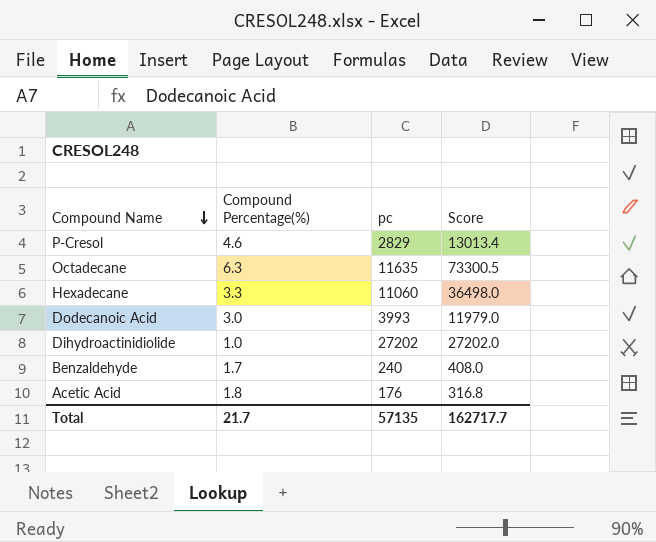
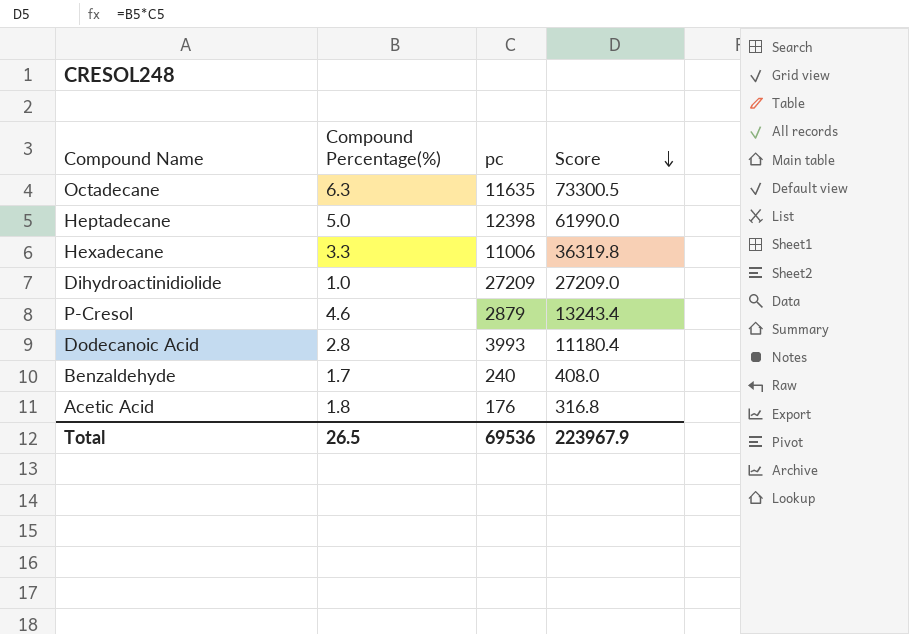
row order: Compound Name descending -> Score descending
row Heptadecane: none -> 5.0 | 12398 | 61990.0
Hexadecane | pc: 11060 -> 11006
Hexadecane | Score: 36498.0 -> 36319.8
Dihydroactinidiolide | pc: 27202 -> 27209
Dihydroactinidiolide | Score: 27202.0 -> 27209.0
P-Cresol | pc: 2829 -> 2879
P-Cresol | Score: 13013.4 -> 13243.4
Dodecanoic Acid | Compound Percentage(%): 3.0 -> 2.8
Dodecanoic Acid | Score: 11979.0 -> 11180.4
Total | Compound Percentage(%): 21.7 -> 26.5
Total | pc: 57135 -> 69536
Total | Score: 162717.7 -> 223967.9

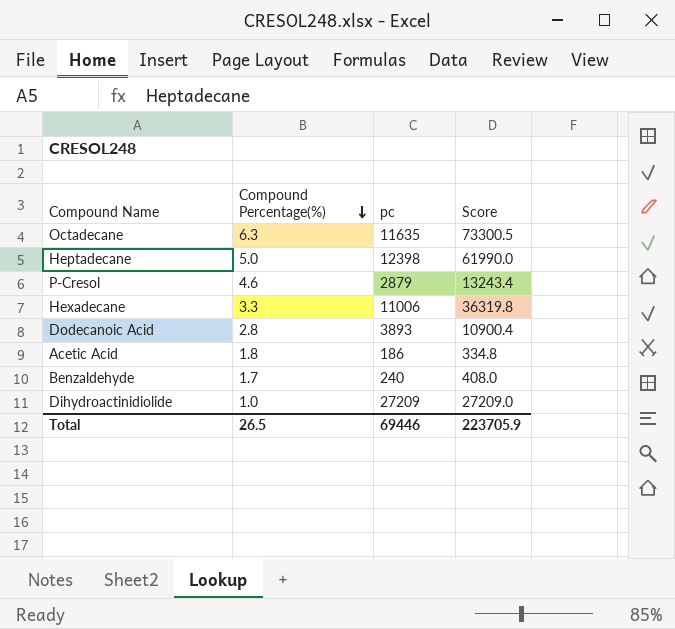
row order: Score descending -> Compound Percentage(%) descending
Dodecanoic Acid | pc: 3993 -> 3893
Dodecanoic Acid | Score: 11180.4 -> 10900.4
Acetic Acid | pc: 176 -> 186
Acetic Acid | Score: 316.8 -> 334.8
Total | pc: 69536 -> 69446
Total | Score: 223967.9 -> 223705.9

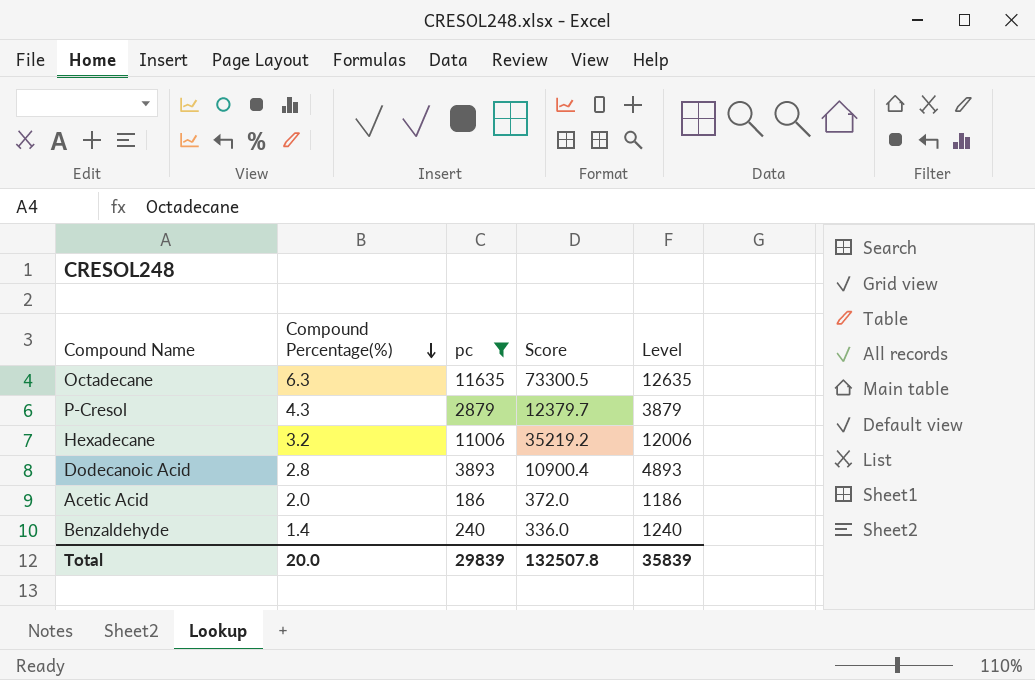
filter: none -> pc <= 11635
column Level | formula: none -> [pc] + 1000
P-Cresol | Compound Percentage(%): 4.6 -> 4.3
P-Cresol | Score: 13243.4 -> 12379.7
Hexadecane | Compound Percentage(%): 3.3 -> 3.2
Hexadecane | Score: 36319.8 -> 35219.2
Acetic Acid | Compound Percentage(%): 1.8 -> 2.0
Acetic Acid | Score: 334.8 -> 372.0
Benzaldehyde | Compound Percentage(%): 1.7 -> 1.4
Benzaldehyde | Score: 408.0 -> 336.0
Total | Compound Percentage(%): 26.5 -> 20.0
Total | pc: 69446 -> 29839
Total | Score: 223705.9 -> 132507.8

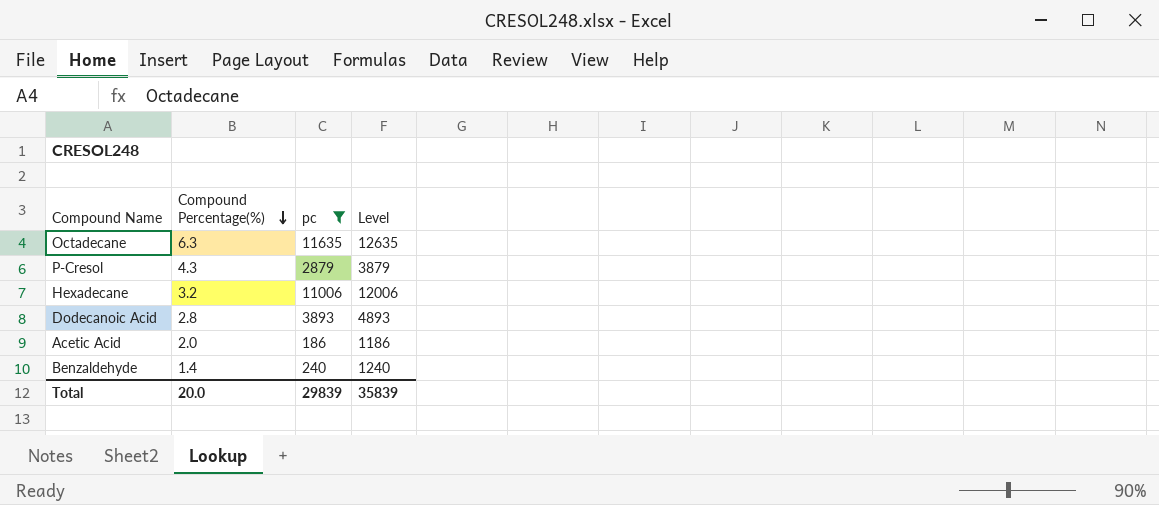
column Score | formula: [Compound Percentage(%)] * [pc] -> none

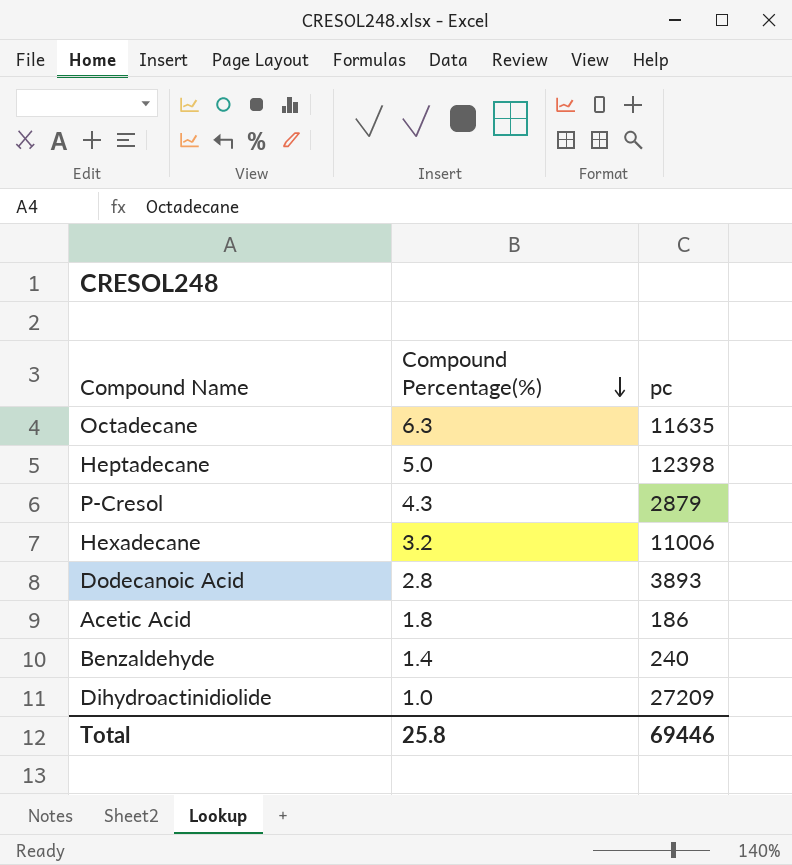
filter: pc <= 11635 -> none
column Level | formula: [pc] + 1000 -> none
Acetic Acid | Compound Percentage(%): 2.0 -> 1.8
Total | Compound Percentage(%): 20.0 -> 25.8
Total | pc: 29839 -> 69446

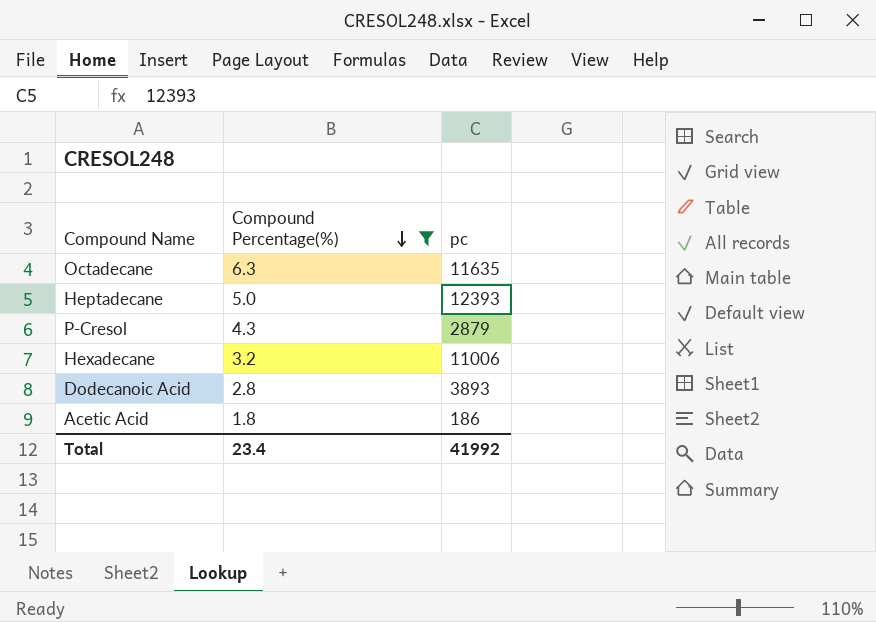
filter: none -> Compound Percentage(%) >= 1.8
Heptadecane | pc: 12398 -> 12393
Total | Compound Percentage(%): 25.8 -> 23.4
Total | pc: 69446 -> 41992

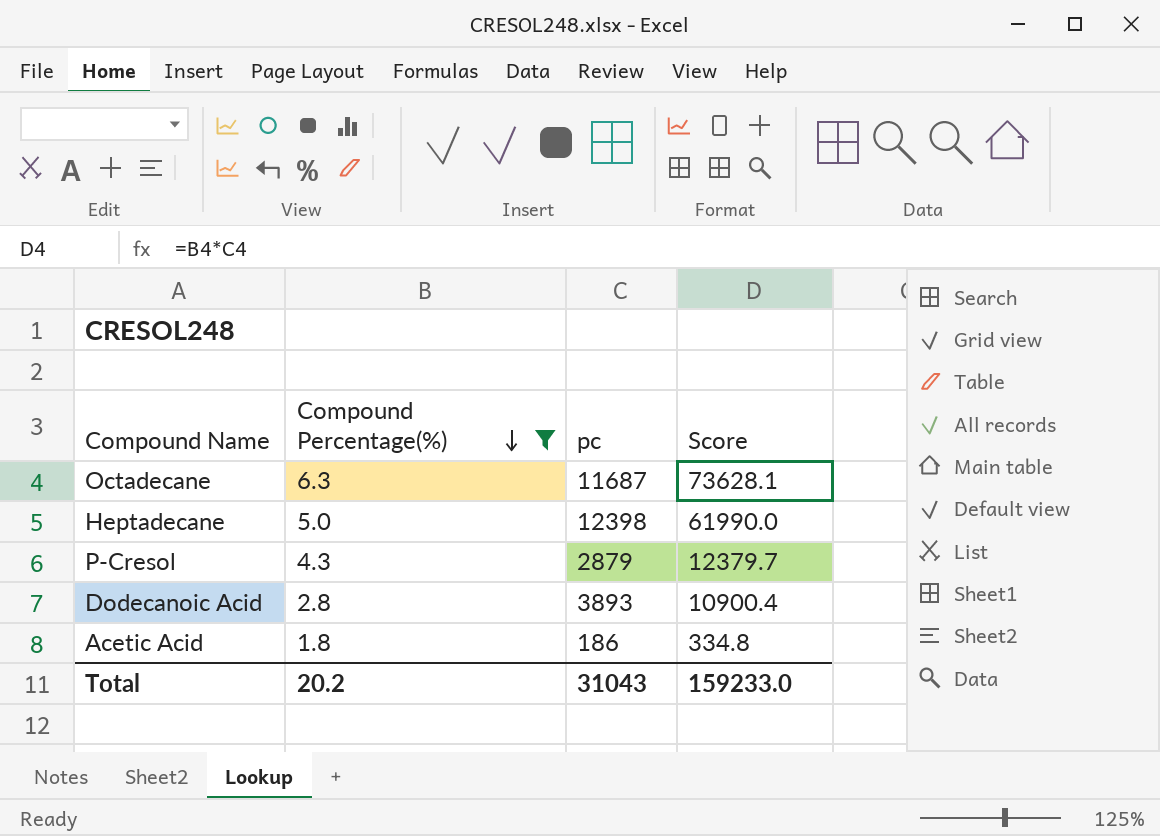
column Score | formula: none -> [Compound Percentage(%)] * [pc]
row Hexadecane: 3.2 | 11006 -> none
Octadecane | pc: 11635 -> 11687
Heptadecane | pc: 12393 -> 12398
Total | Compound Percentage(%): 23.4 -> 20.2
Total | pc: 41992 -> 31043

